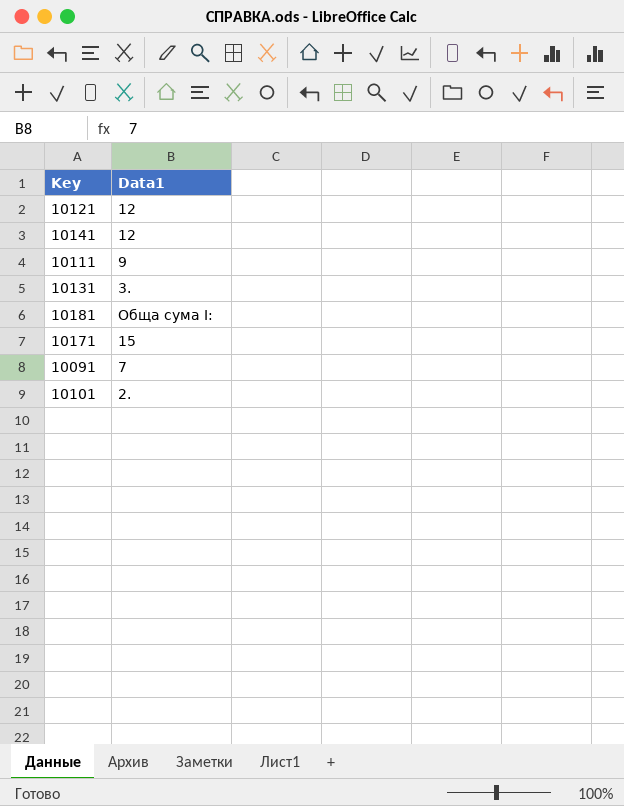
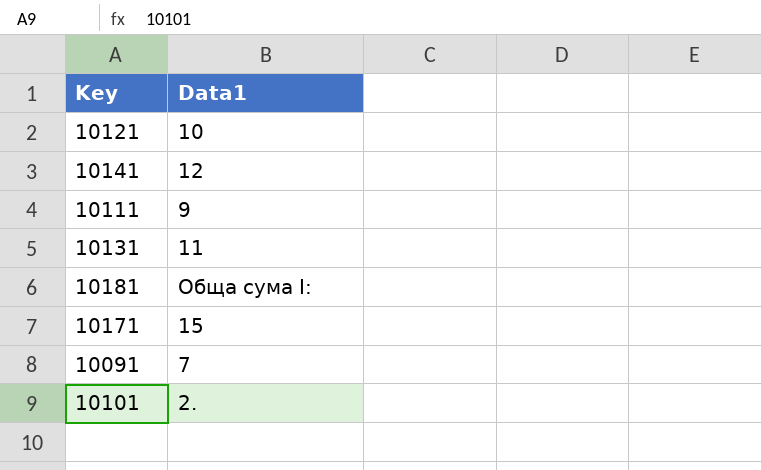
10121 | Data1: 12 -> 10
10131 | Data1: 3. -> 11

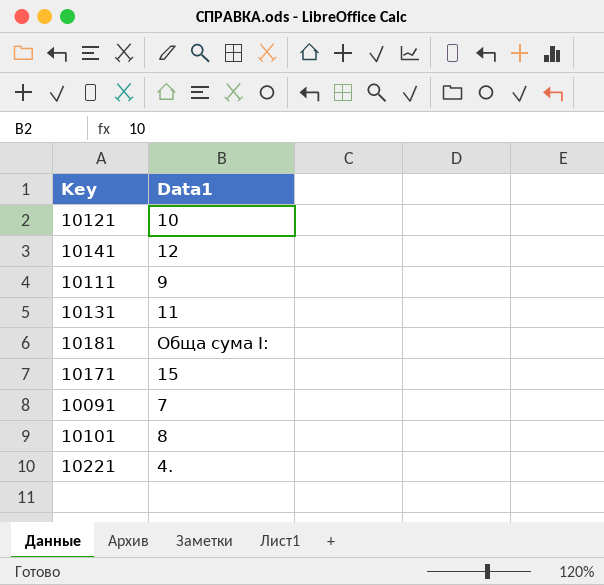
10101 | Data1: 2. -> 8
row 10221: none -> 4.

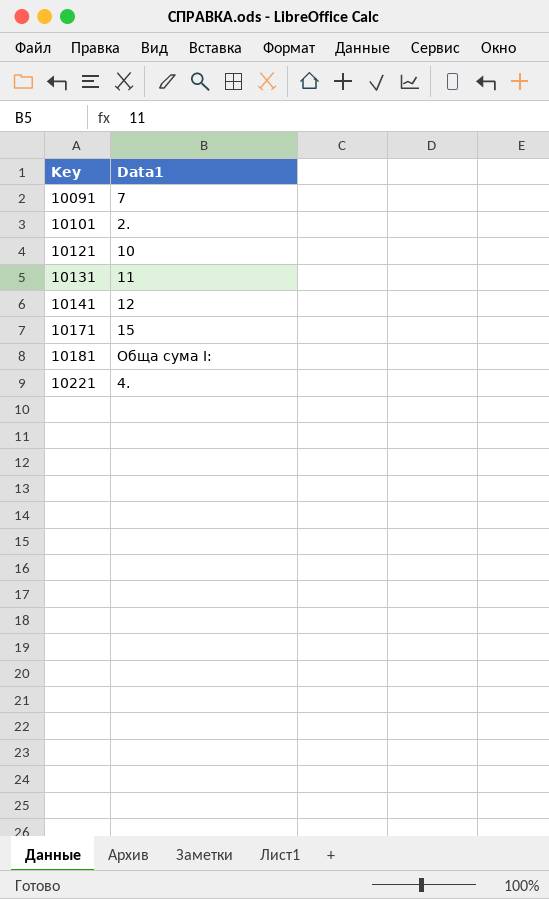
row order: none -> Key ascending
row 10111: 9 -> none
10101 | Data1: 8 -> 2.

